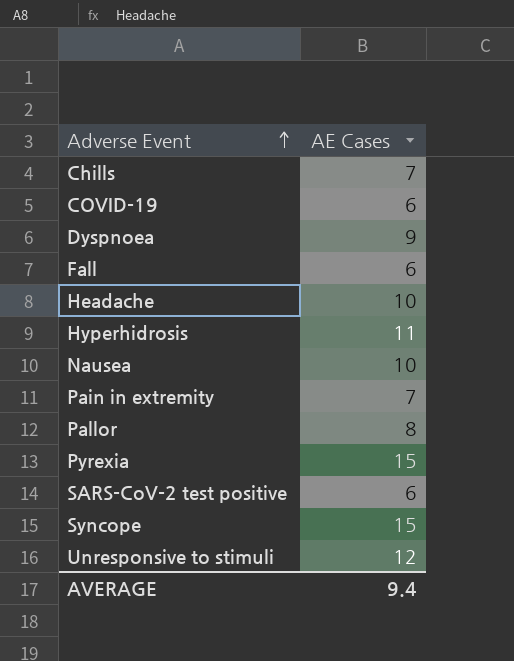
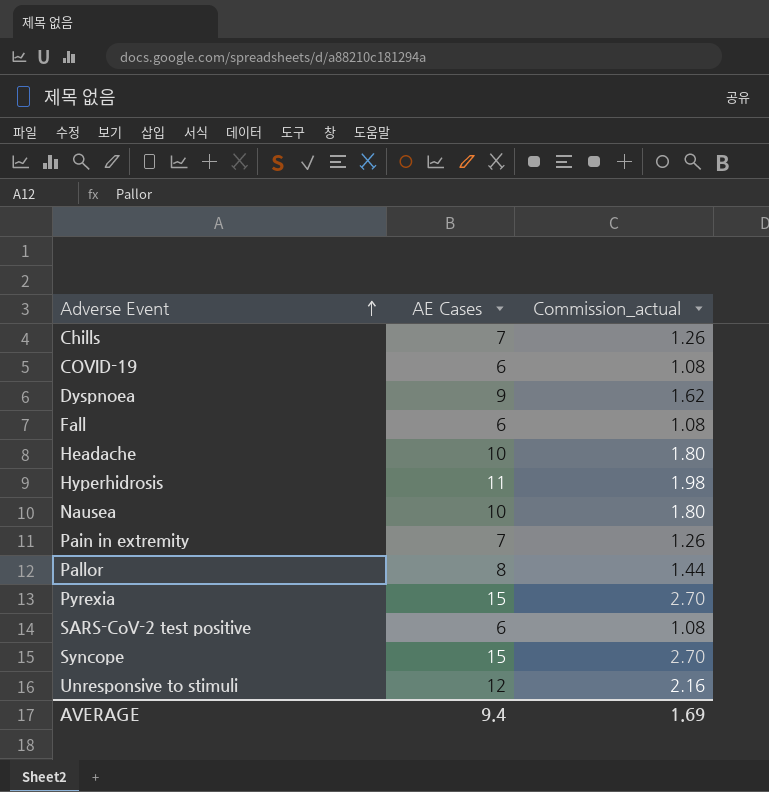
column Commission_actual | formula: none -> [AE Cases] * 0.18

